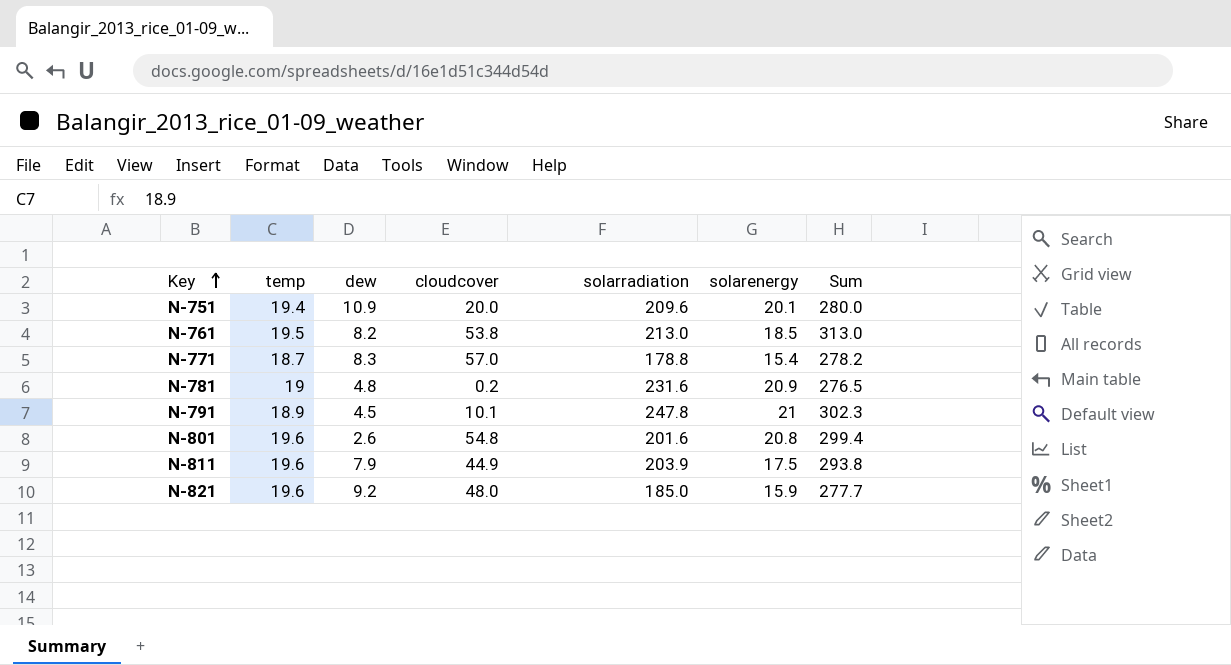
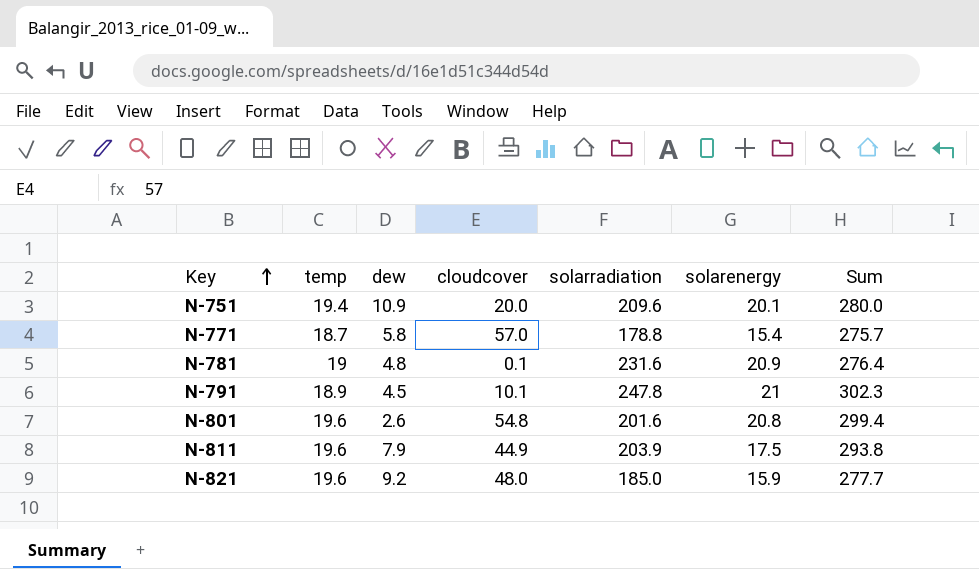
row N-761: 19.5 | 8.2 | 53.8 | 213.0 | 18.5 | 313.0 -> none
N-771 | dew: 8.3 -> 5.8
N-771 | Sum: 278.2 -> 275.7
N-781 | cloudcover: 0.2 -> 0.1
N-781 | Sum: 276.5 -> 276.4

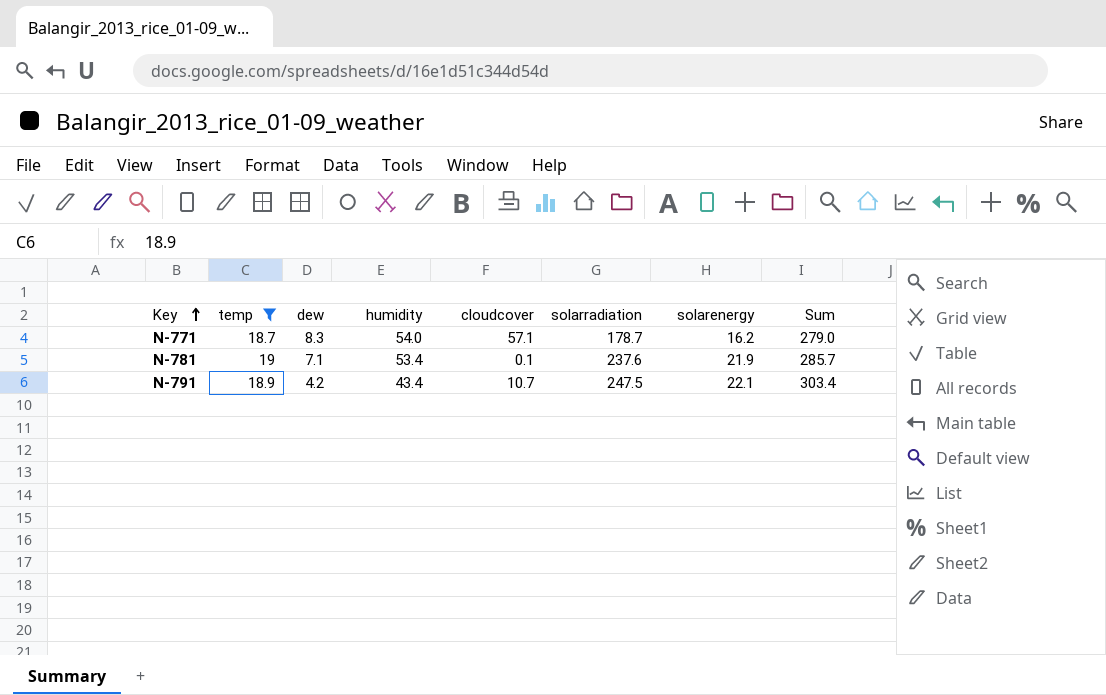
filter: none -> temp <= 19
column humidity | position: none -> 4
N-771 | dew: 5.8 -> 8.3
N-771 | cloudcover: 57.0 -> 57.1
N-771 | solarradiation: 178.8 -> 178.7
N-771 | solarenergy: 15.4 -> 16.2
N-771 | Sum: 275.7 -> 279.0
N-781 | dew: 4.8 -> 7.1
N-781 | solarradiation: 231.6 -> 237.6
N-781 | solarenergy: 20.9 -> 21.9
N-781 | Sum: 276.4 -> 285.7
N-791 | dew: 4.5 -> 4.2
N-791 | cloudcover: 10.1 -> 10.7
N-791 | solarradiation: 247.8 -> 247.5
N-791 | solarenergy: 21 -> 22.1
N-791 | Sum: 302.3 -> 303.4

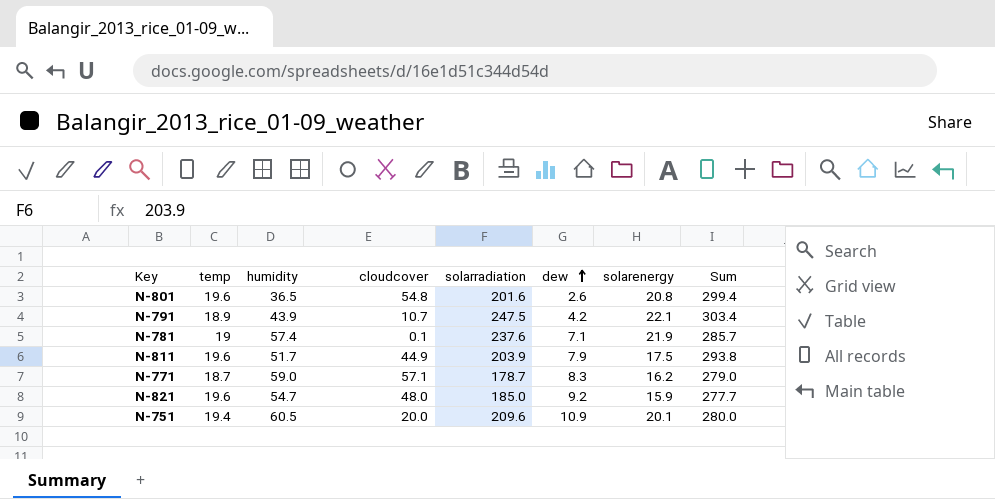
filter: temp <= 19 -> none
row order: Key ascending -> dew ascending
column dew | position: 3 -> 6
N-791 | humidity: 43.4 -> 43.9
N-781 | humidity: 53.4 -> 57.4
N-771 | humidity: 54.0 -> 59.0

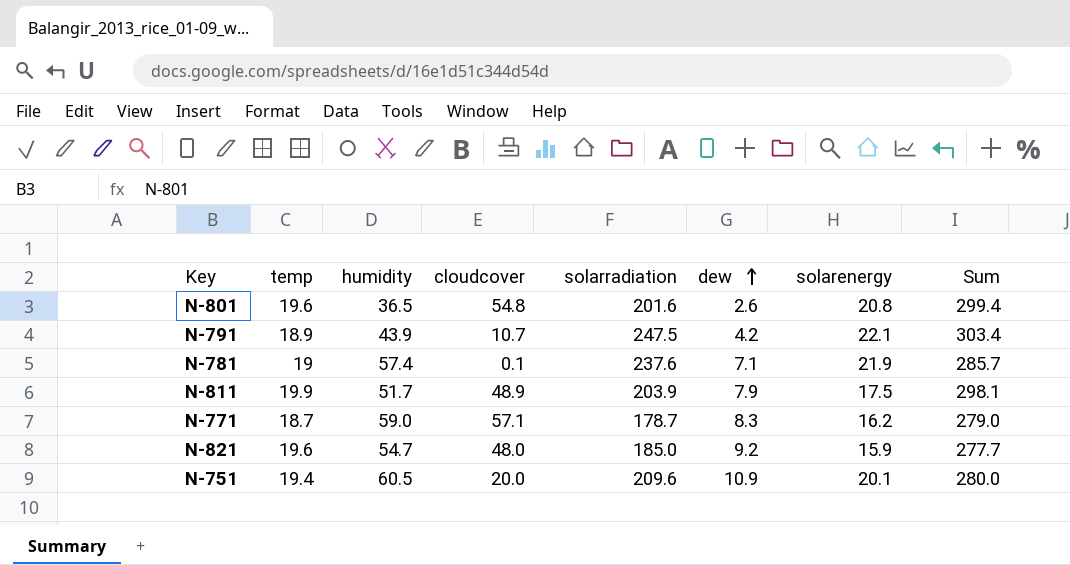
N-811 | temp: 19.6 -> 19.9
N-811 | cloudcover: 44.9 -> 48.9
N-811 | Sum: 293.8 -> 298.1

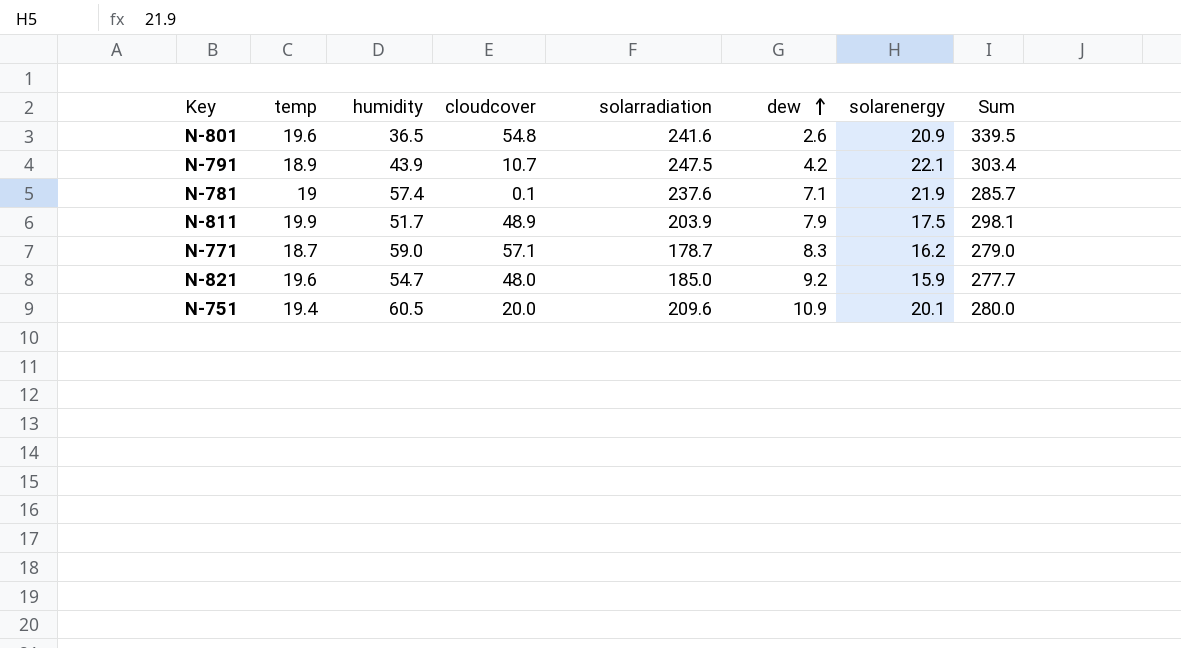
N-801 | solarradiation: 201.6 -> 241.6
N-801 | solarenergy: 20.8 -> 20.9
N-801 | Sum: 299.4 -> 339.5

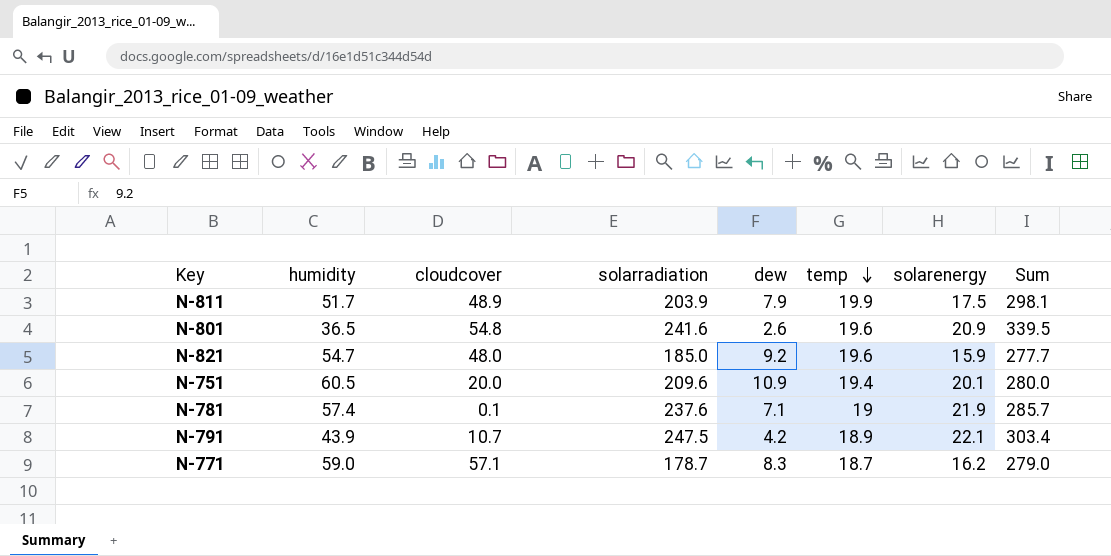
row order: dew ascending -> temp descending
column temp | position: 2 -> 6

